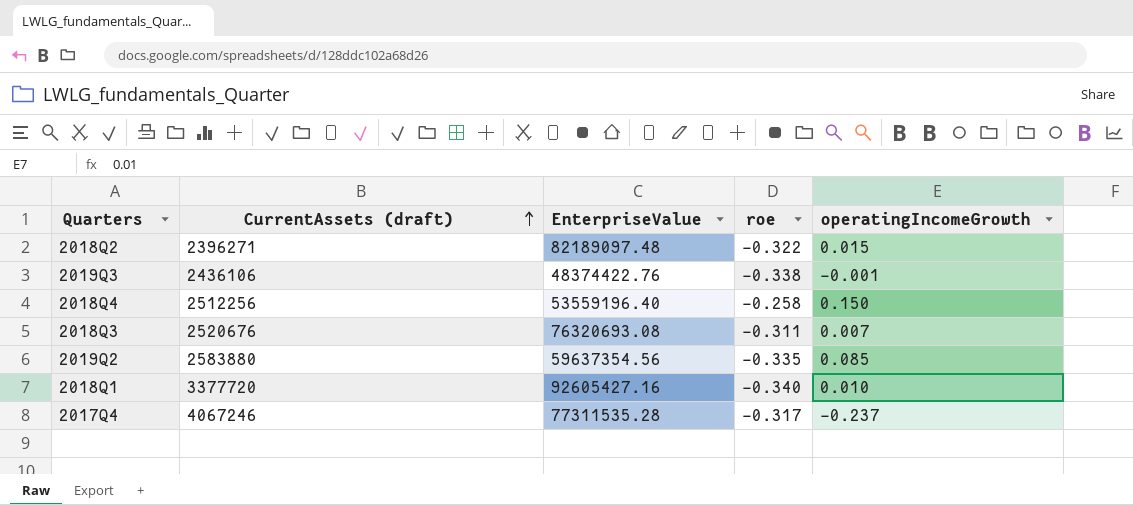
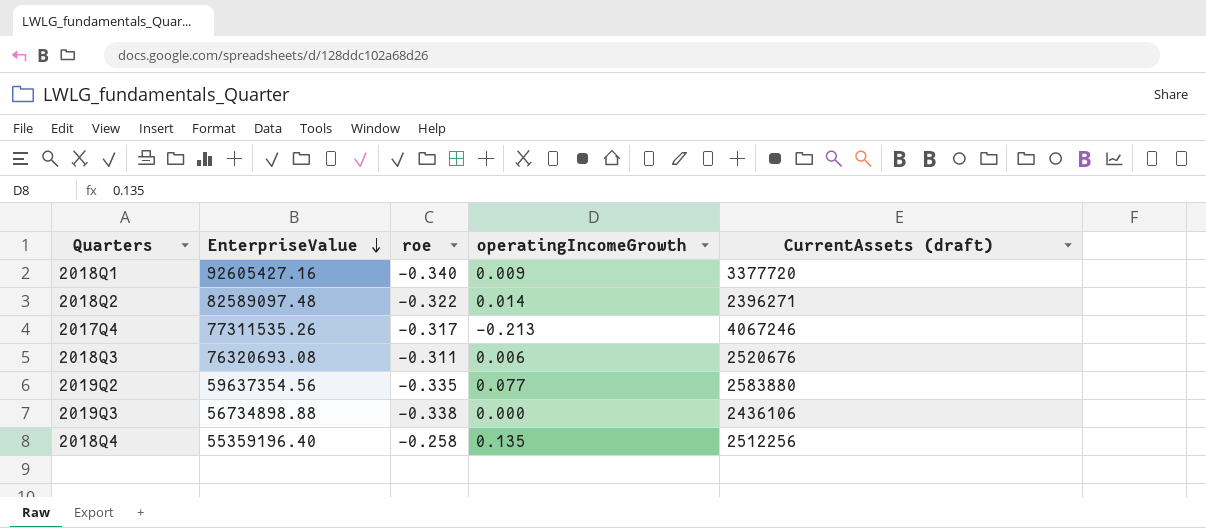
row order: CurrentAssets (draft) ascending -> EnterpriseValue descending
column CurrentAssets (draft) | position: 2 -> 5
2018Q1 | operatingIncomeGrowth: 0.010 -> 0.009
2018Q2 | EnterpriseValue: 82189097.48 -> 82589097.48
2018Q2 | operatingIncomeGrowth: 0.015 -> 0.014
2017Q4 | EnterpriseValue: 77311535.28 -> 77311535.26
2017Q4 | operatingIncomeGrowth: -0.237 -> -0.213
2018Q3 | operatingIncomeGrowth: 0.007 -> 0.006
2019Q2 | operatingIncomeGrowth: 0.085 -> 0.077
2019Q3 | EnterpriseValue: 48374422.76 -> 56734898.88
2019Q3 | operatingIncomeGrowth: -0.001 -> 0.000
2018Q4 | EnterpriseValue: 53559196.40 -> 55359196.40
2018Q4 | operatingIncomeGrowth: 0.150 -> 0.135

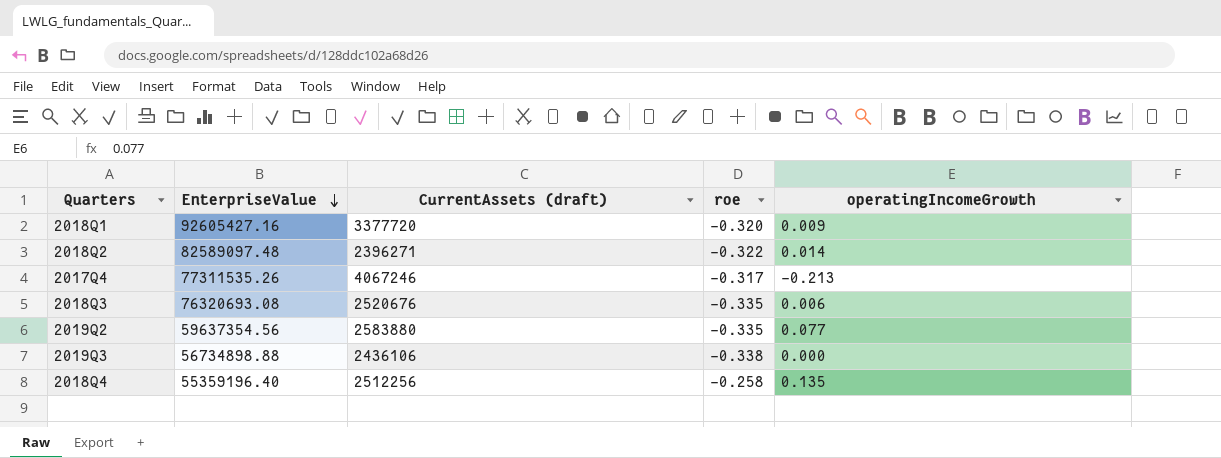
column CurrentAssets (draft) | position: 5 -> 3
2018Q1 | roe: -0.340 -> -0.320
2018Q3 | roe: -0.311 -> -0.335

